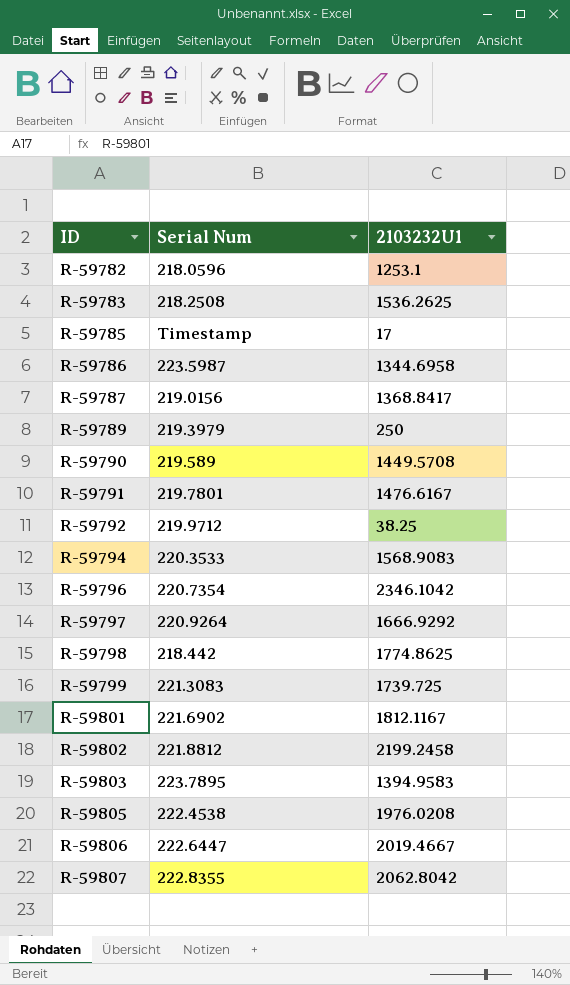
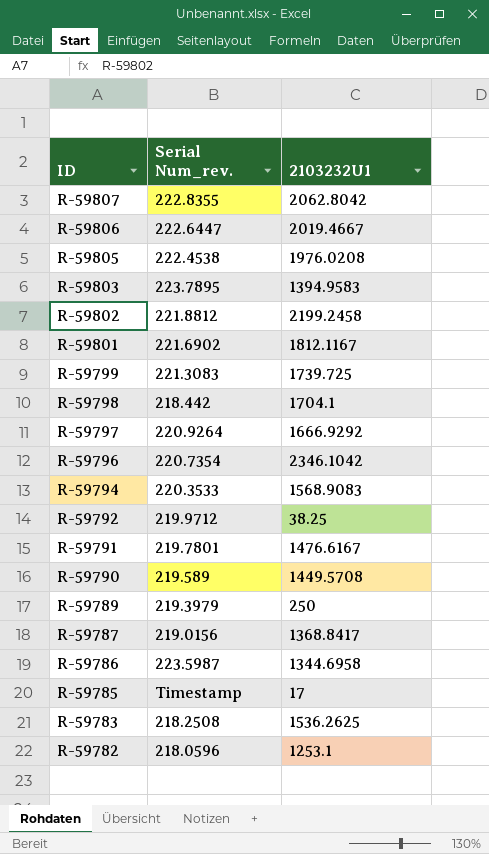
row order: ID ascending -> ID descending
column name: Serial Num -> Serial Num_rev.
R-59798 | 2103232U1: 1774.8625 -> 1704.1

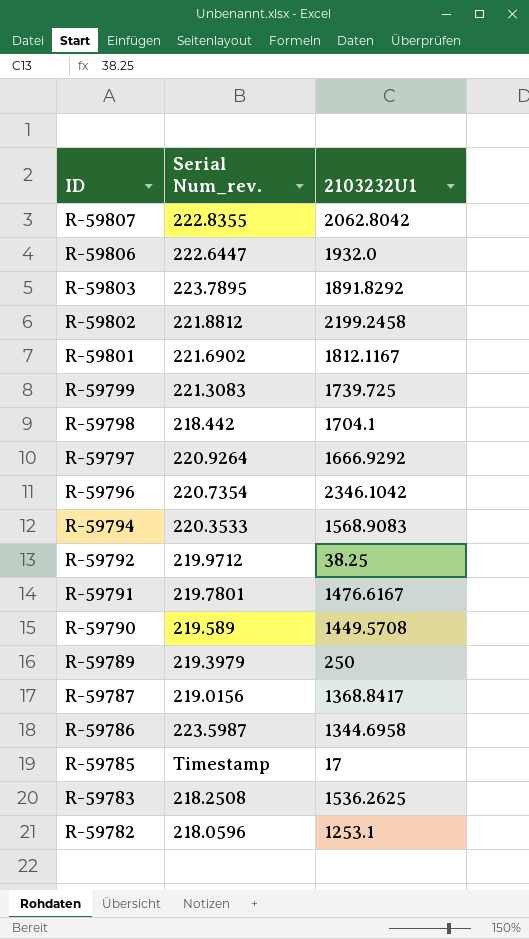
row R-59805: 222.4538 | 1976.0208 -> none
R-59806 | 2103232U1: 2019.4667 -> 1932.0
R-59803 | 2103232U1: 1394.9583 -> 1891.8292

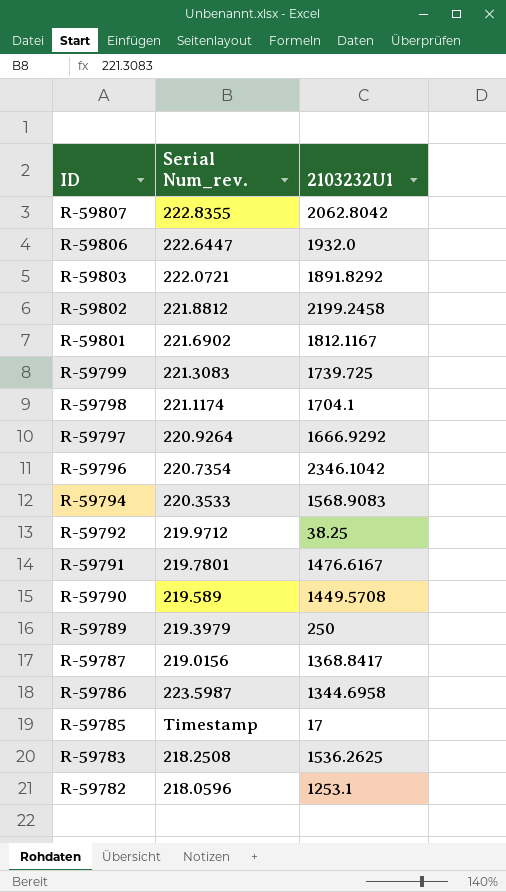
R-59803 | Serial Num_rev.: 223.7895 -> 222.0721
R-59798 | Serial Num_rev.: 218.442 -> 221.1174

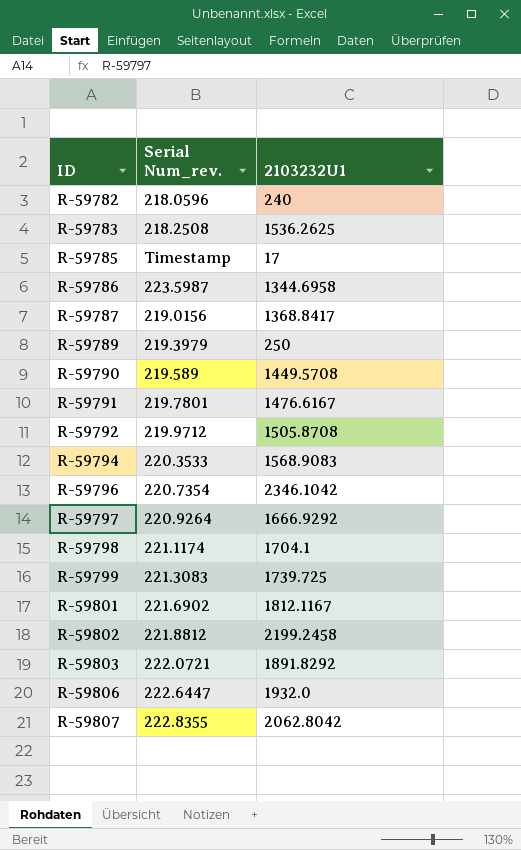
row order: ID descending -> ID ascending
R-59782 | 2103232U1: 1253.1 -> 240
R-59792 | 2103232U1: 38.25 -> 1505.8708

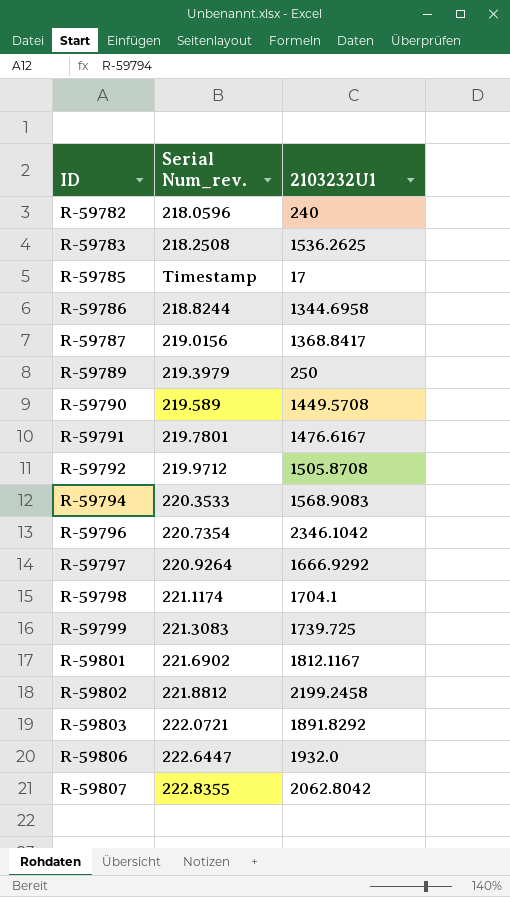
R-59786 | Serial Num_rev.: 223.5987 -> 218.8244

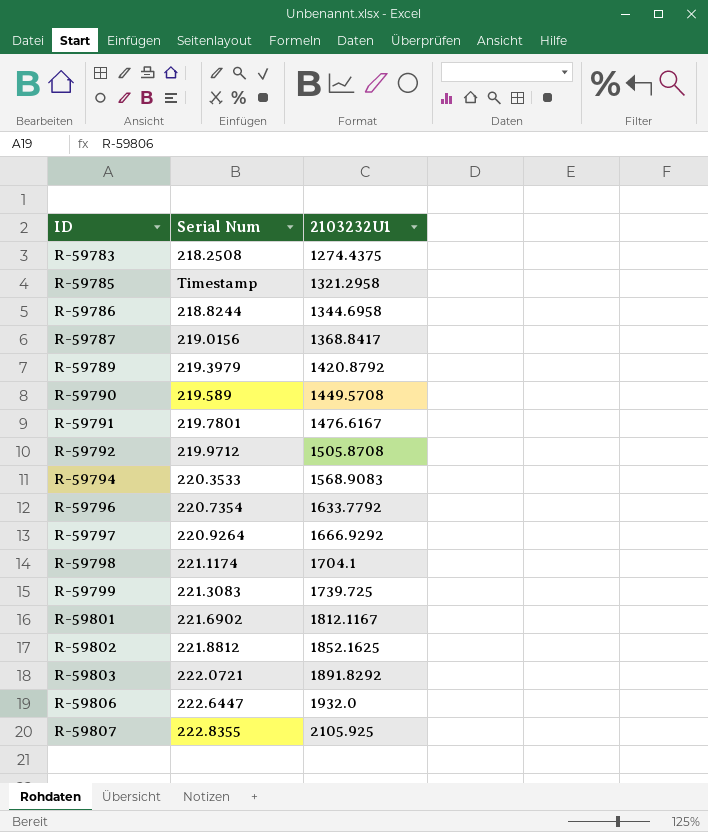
column name: Serial Num_rev. -> Serial Num
row R-59782: 218.0596 | 240 -> none
R-59783 | 2103232U1: 1536.2625 -> 1274.4375
R-59785 | 2103232U1: 17 -> 1321.2958
R-59789 | 2103232U1: 250 -> 1420.8792
R-59796 | 2103232U1: 2346.1042 -> 1633.7792
R-59802 | 2103232U1: 2199.2458 -> 1852.1625
R-59807 | 2103232U1: 2062.8042 -> 2105.925

